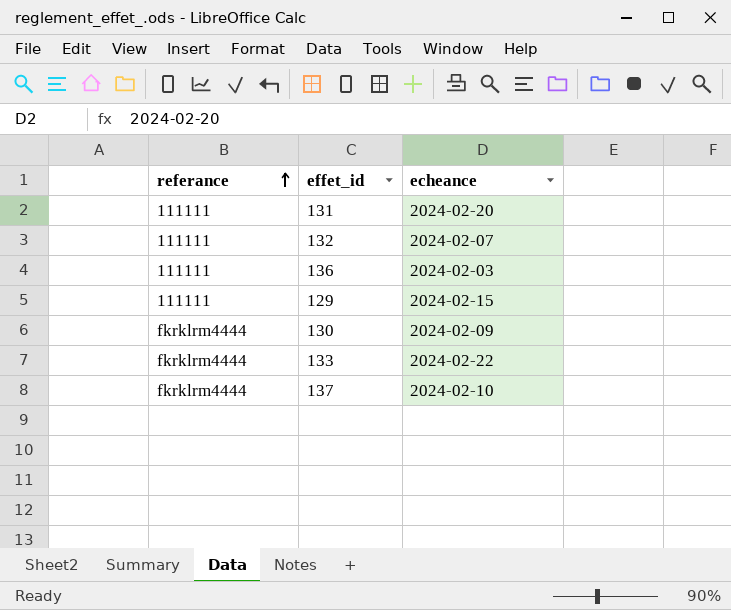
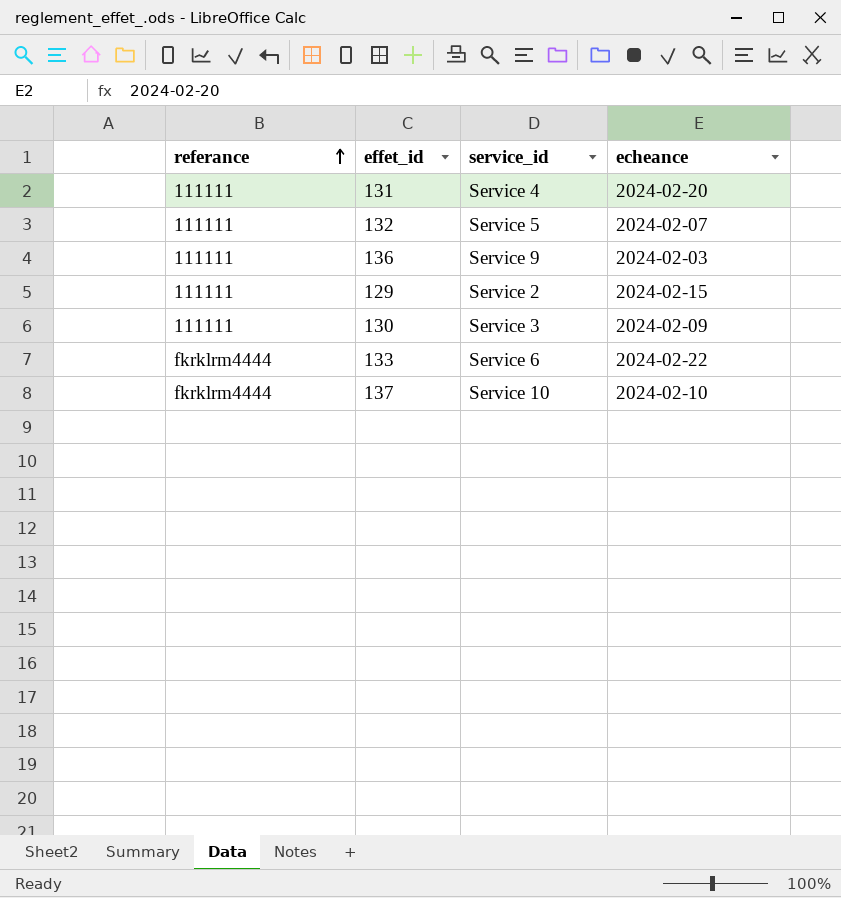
column service_id | position: none -> 3
130 | referance: fkrklrm4444 -> 111111

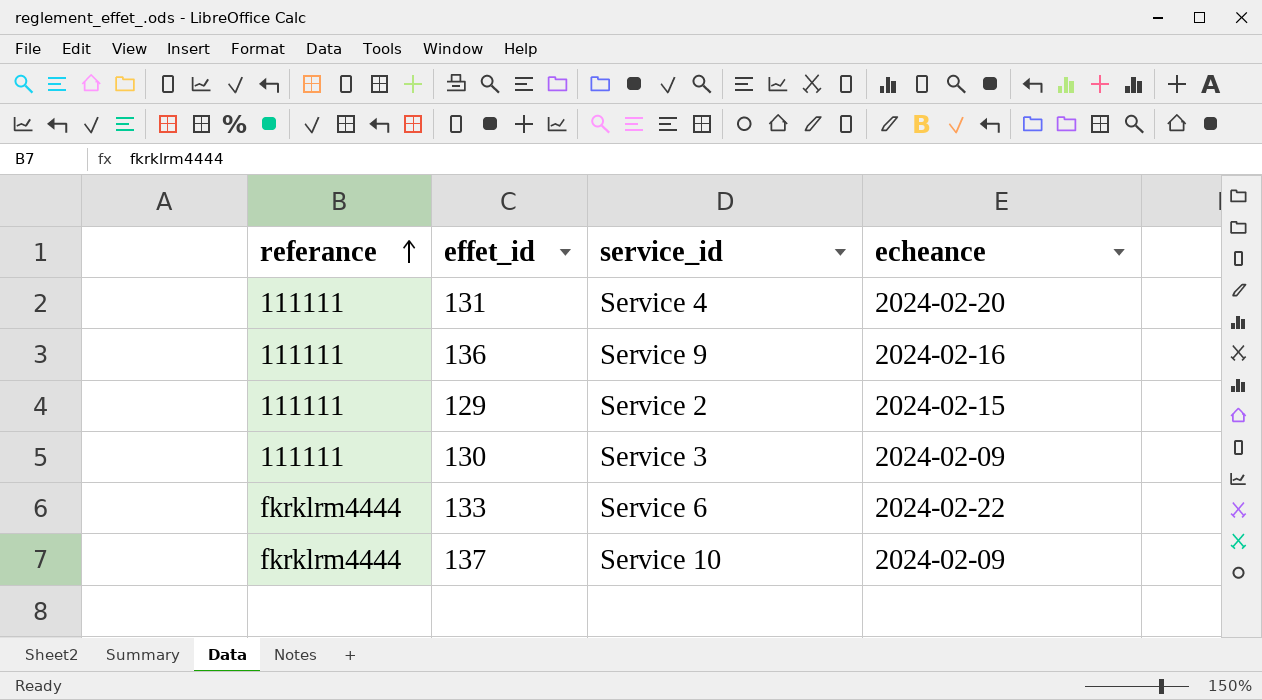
row 132: 111111 | Service 5 | 2024-02-07 -> none
136 | echeance: 2024-02-03 -> 2024-02-16
137 | echeance: 2024-02-10 -> 2024-02-09

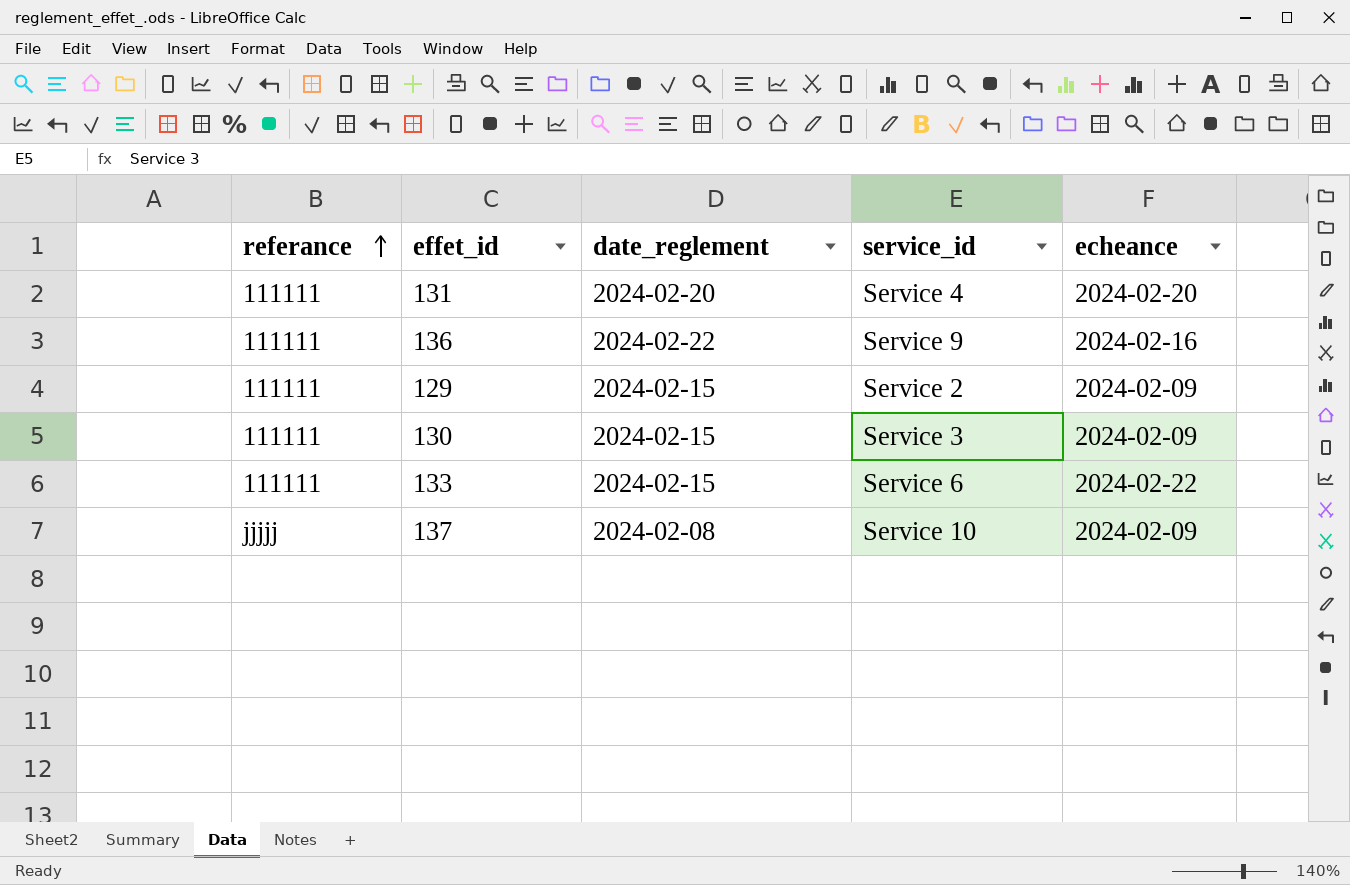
column date_reglement | position: none -> 3
129 | echeance: 2024-02-15 -> 2024-02-09
133 | referance: fkrklrm4444 -> 111111
137 | referance: fkrklrm4444 -> jjjjj

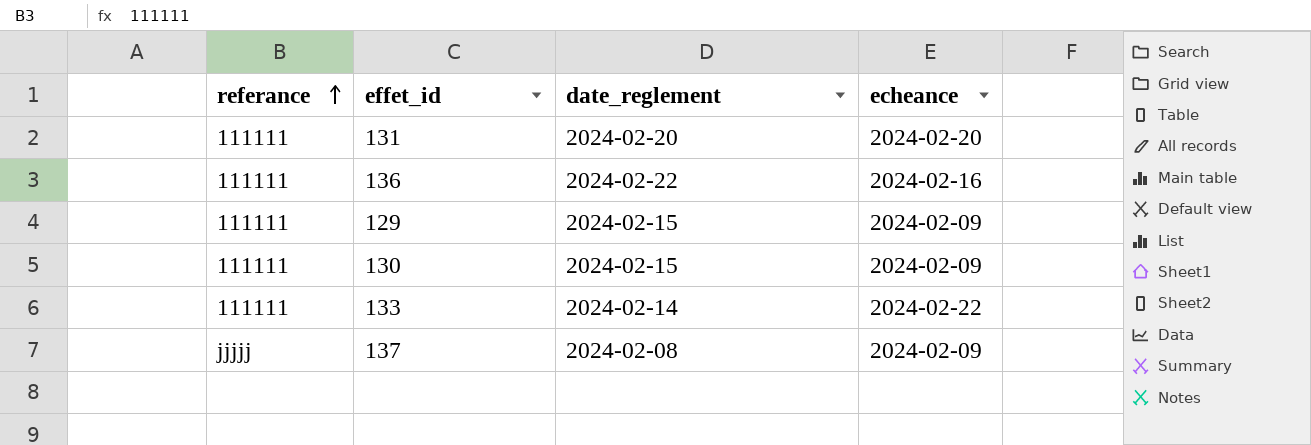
column service_id | position: 4 -> none
133 | date_reglement: 2024-02-15 -> 2024-02-14

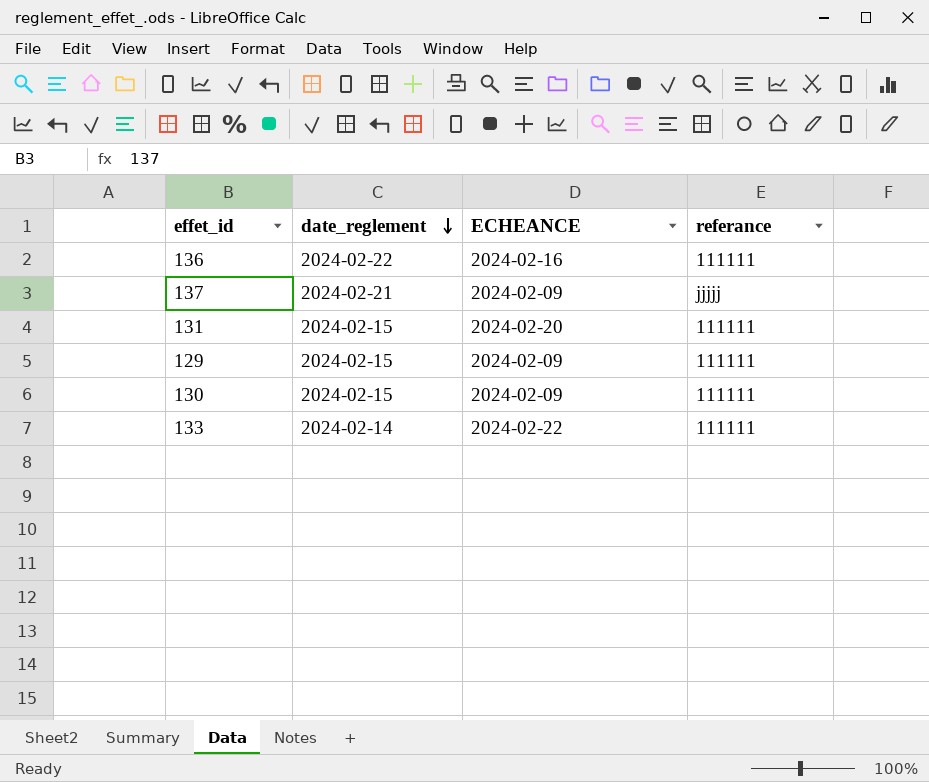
row order: referance ascending -> date_reglement descending
column name: echeance -> ECHEANCE
column referance | position: 1 -> 4
137 | date_reglement: 2024-02-08 -> 2024-02-21
131 | date_reglement: 2024-02-20 -> 2024-02-15

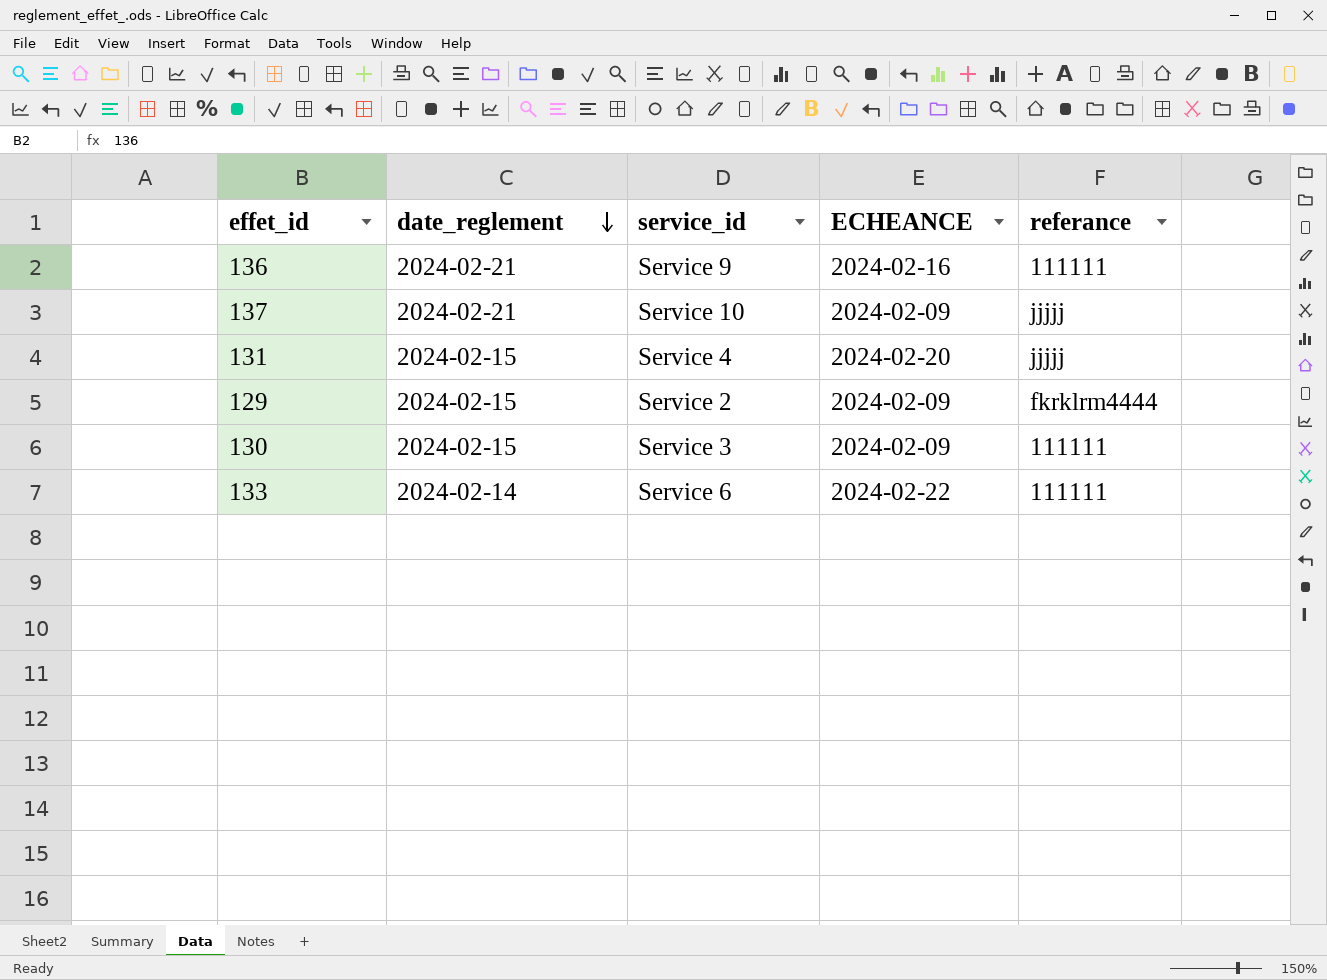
column service_id | position: none -> 3
136 | date_reglement: 2024-02-22 -> 2024-02-21
131 | referance: 111111 -> jjjjj
129 | referance: 111111 -> fkrklrm4444

